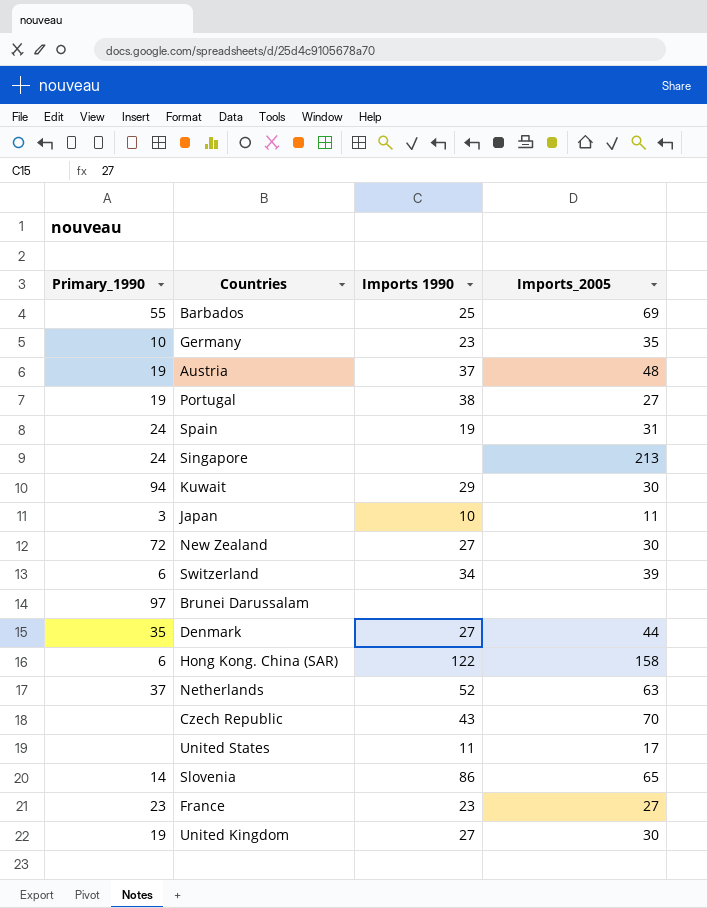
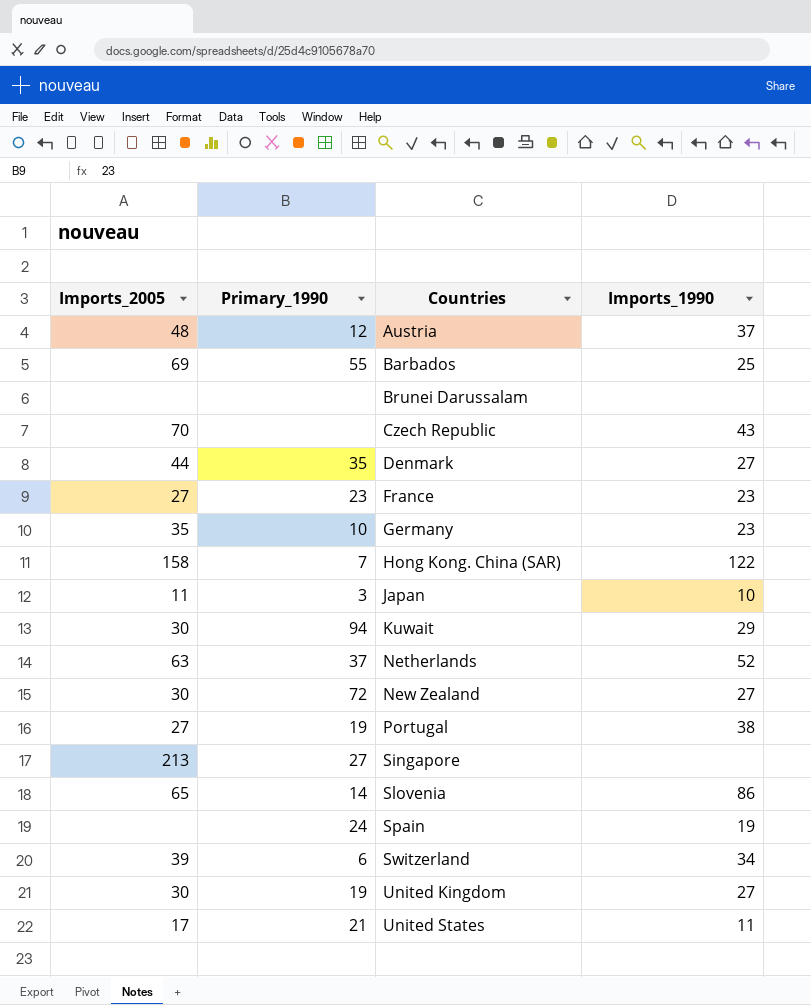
row order: none -> Countries ascending
column Imports_2005 | position: 4 -> 1
column name: Imports 1990 -> Imports_1990
Austria | Primary_1990: 19 -> 12
Brunei Darussalam | Primary_1990: 97 -> none
Hong Kong. China (SAR) | Primary_1990: 6 -> 7
Singapore | Primary_1990: 24 -> 27
Spain | Imports_2005: 31 -> none
United States | Primary_1990: none -> 21

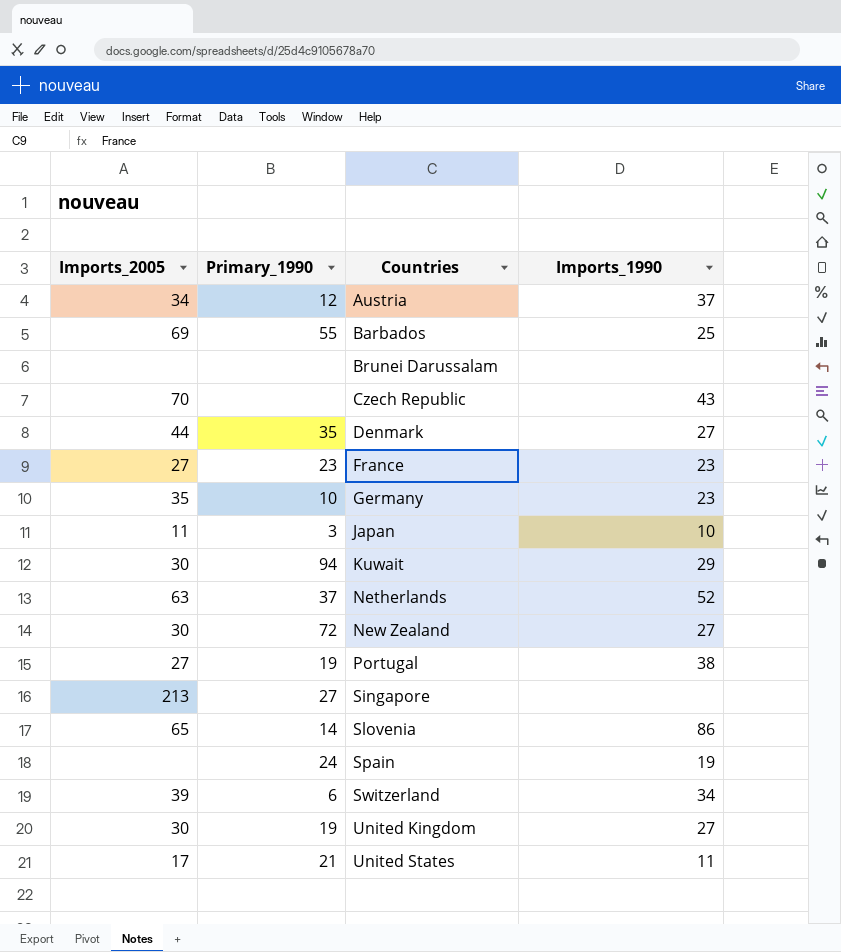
row Hong Kong. China (SAR): 158 | 7 | 122 -> none
Austria | Imports_2005: 48 -> 34

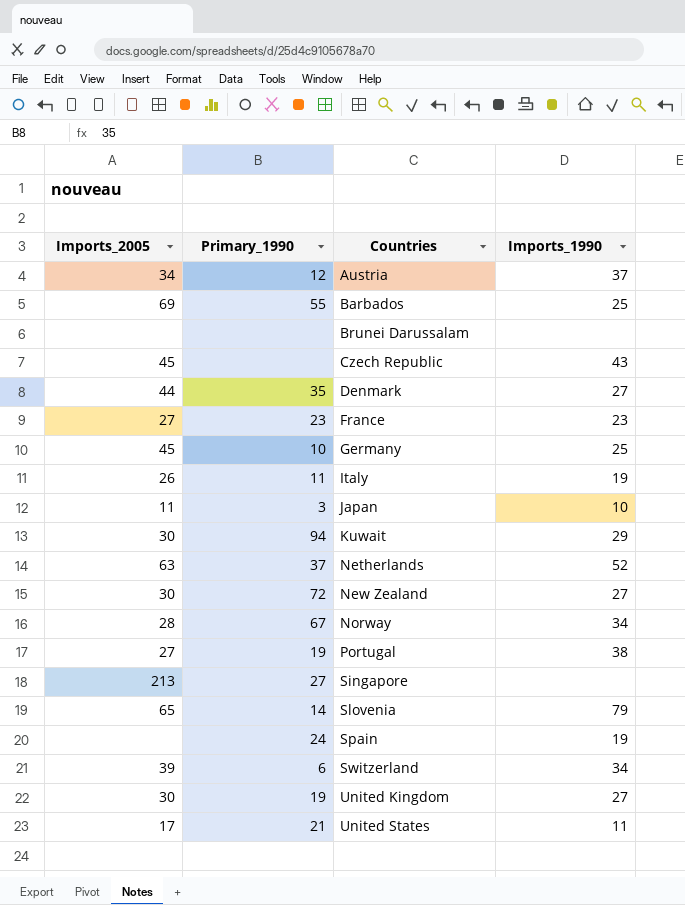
Czech Republic | Imports_2005: 70 -> 45
Germany | Imports_2005: 35 -> 45
Germany | Imports_1990: 23 -> 25
row Italy: none -> 26 | 11 | 19
row Norway: none -> 28 | 67 | 34
Slovenia | Imports_1990: 86 -> 79

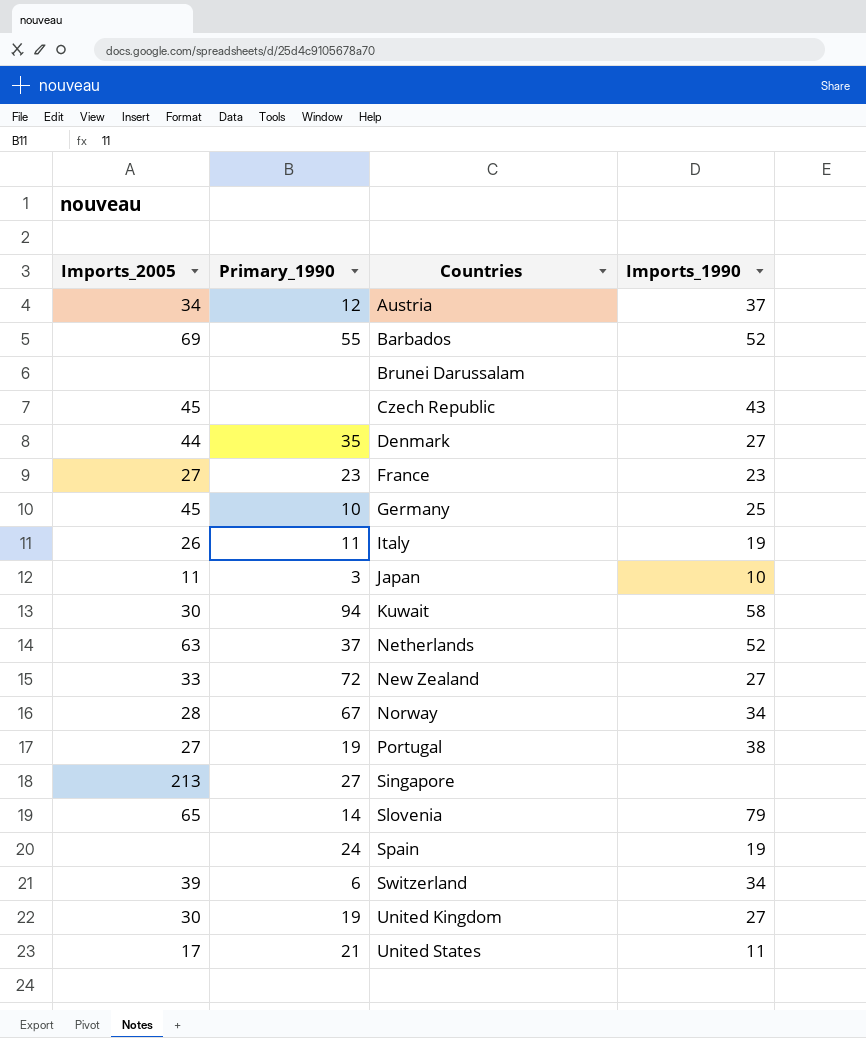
Barbados | Imports_1990: 25 -> 52
Kuwait | Imports_1990: 29 -> 58
New Zealand | Imports_2005: 30 -> 33

